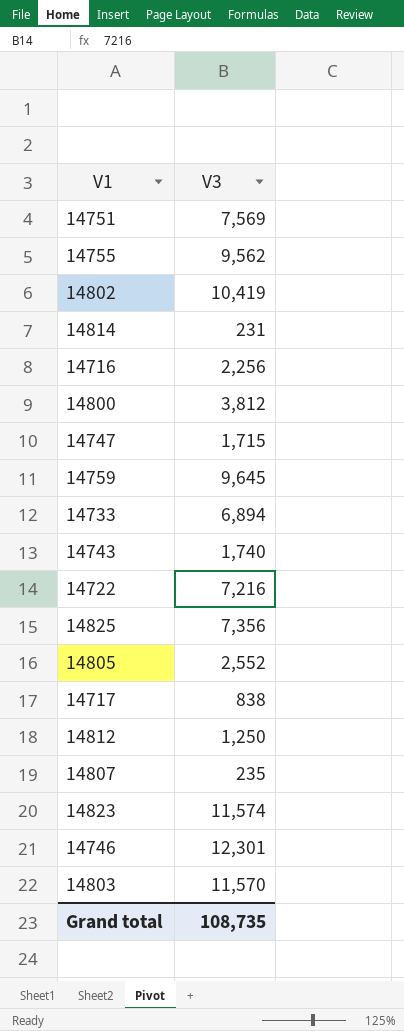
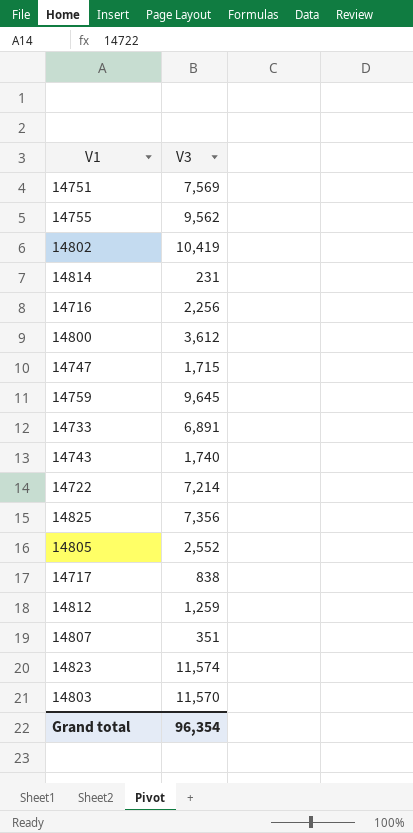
row 14746: 12,301 -> none
14800 | V3: 3,812 -> 3,612
14733 | V3: 6,894 -> 6,891
14722 | V3: 7,216 -> 7,214
14812 | V3: 1,250 -> 1,259
14807 | V3: 235 -> 351
Grand total | V3: 108,735 -> 96,354

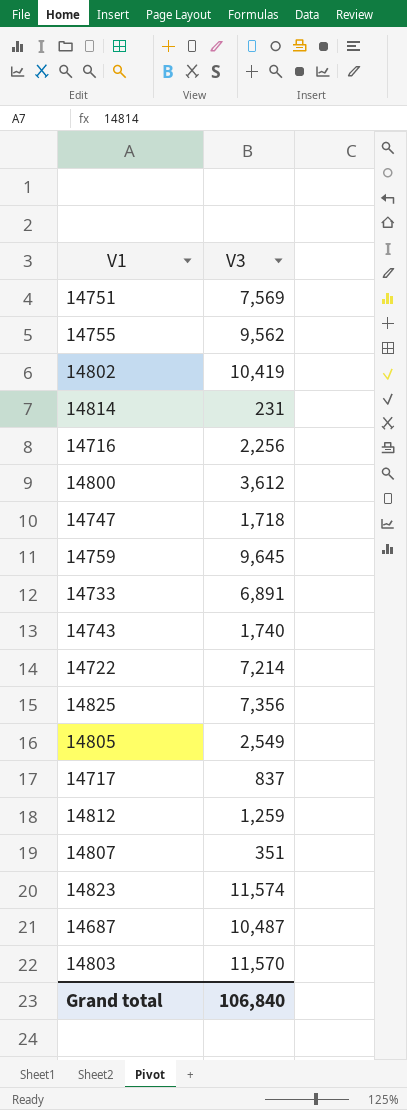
14747 | V3: 1,715 -> 1,718
14805 | V3: 2,552 -> 2,549
14717 | V3: 838 -> 837
row 14687: none -> 10,487
Grand total | V3: 96,354 -> 106,840

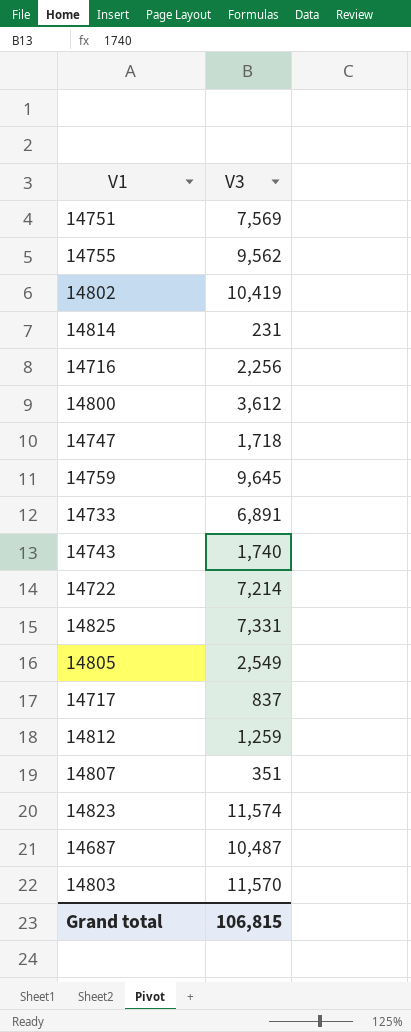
14825 | V3: 7,356 -> 7,331
Grand total | V3: 106,840 -> 106,815

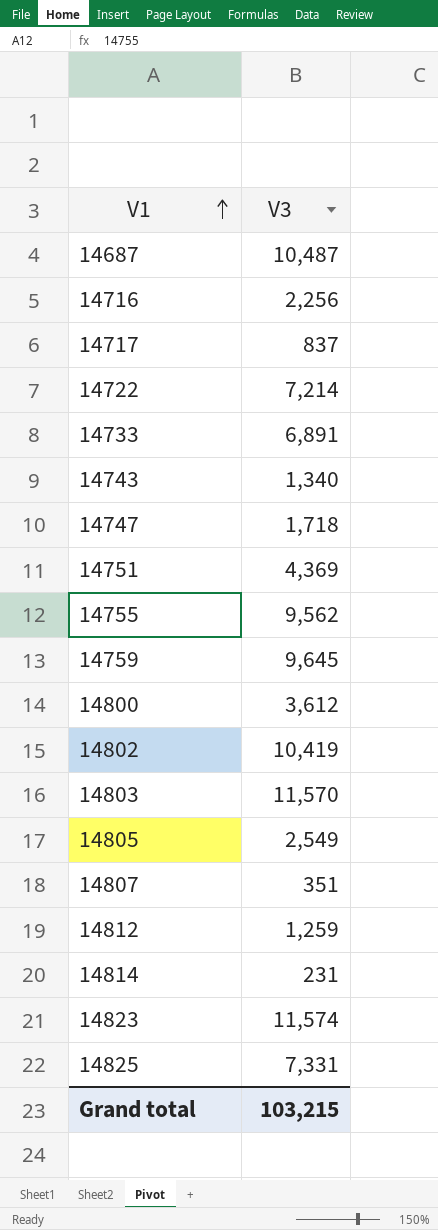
row order: none -> V1 ascending
14743 | V3: 1,740 -> 1,340
14751 | V3: 7,569 -> 4,369
Grand total | V3: 106,815 -> 103,215

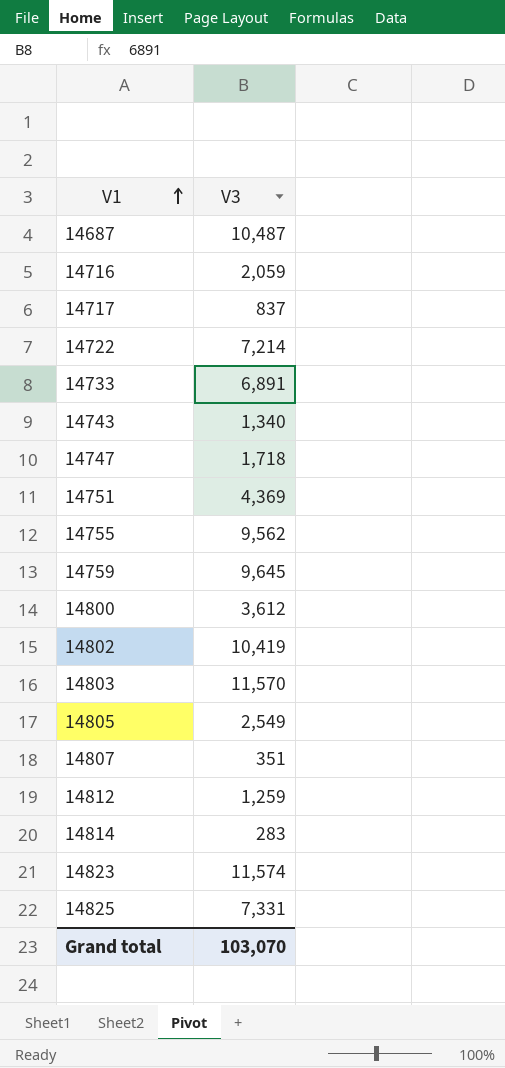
14716 | V3: 2,256 -> 2,059
14814 | V3: 231 -> 283
Grand total | V3: 103,215 -> 103,070

